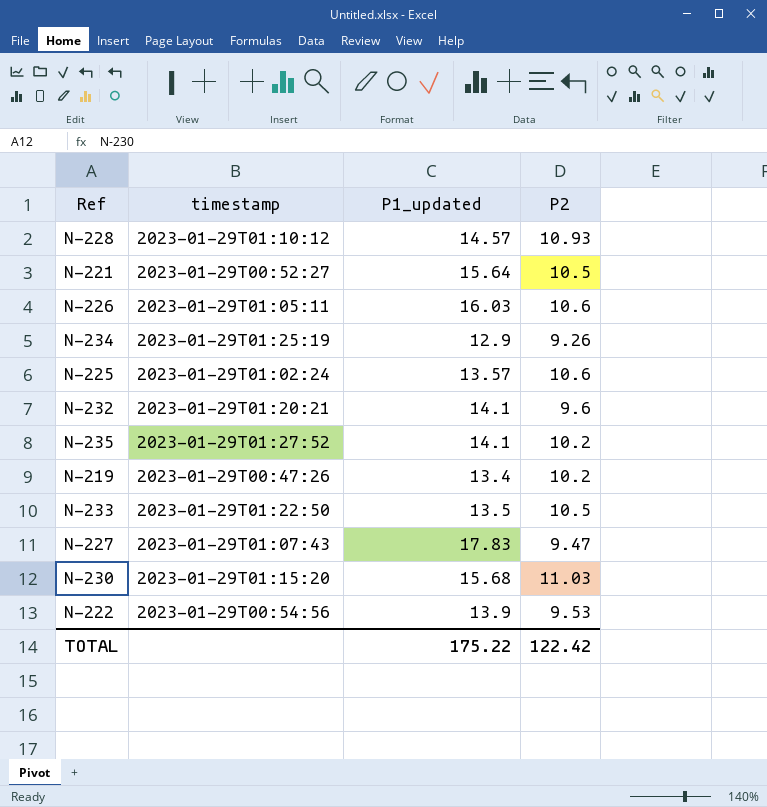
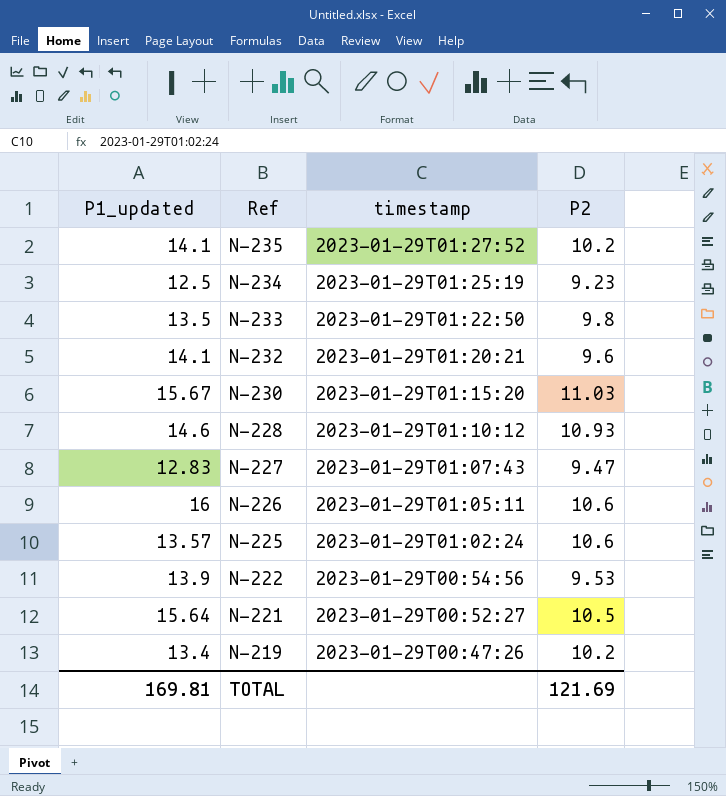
row order: none -> Ref descending
column P1_updated | position: 3 -> 1
N-234 | P1_updated: 12.9 -> 12.5
N-234 | P2: 9.26 -> 9.23
N-233 | P2: 10.5 -> 9.8
N-230 | P1_updated: 15.68 -> 15.67
N-228 | P1_updated: 14.57 -> 14.6
N-227 | P1_updated: 17.83 -> 12.83
N-226 | P1_updated: 16.03 -> 16
TOTAL | P1_updated: 175.22 -> 169.81
TOTAL | P2: 122.42 -> 121.69

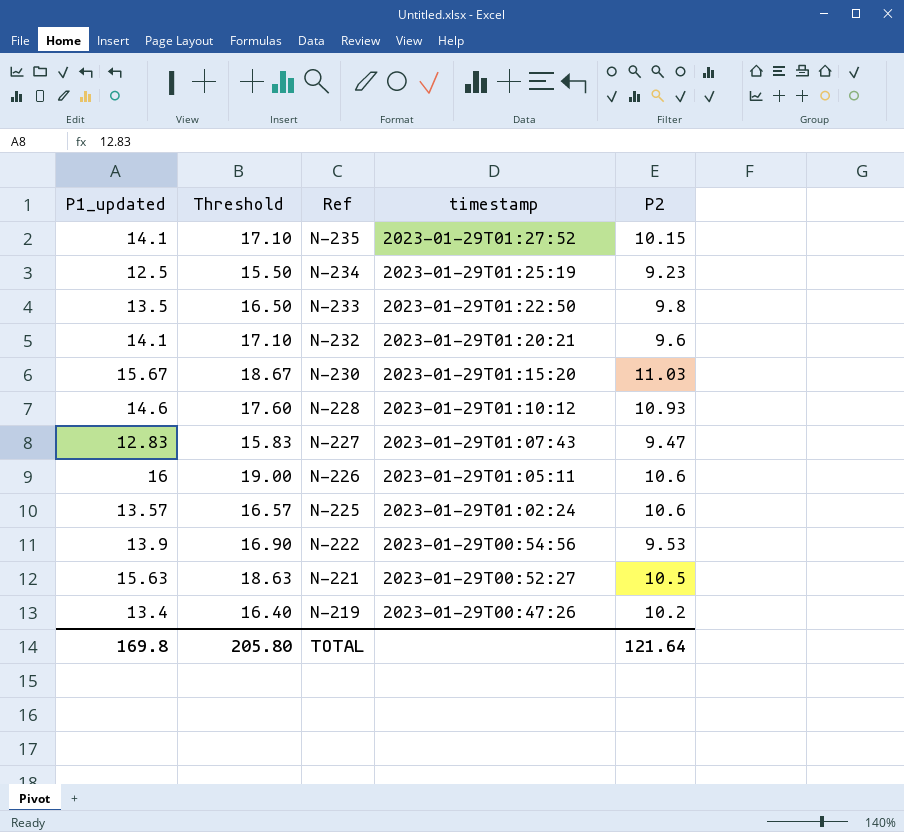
column Threshold | formula: none -> [P1_updated] + 3
N-235 | P2: 10.2 -> 10.15
N-221 | P1_updated: 15.64 -> 15.63
TOTAL | P1_updated: 169.81 -> 169.8
TOTAL | P2: 121.69 -> 121.64

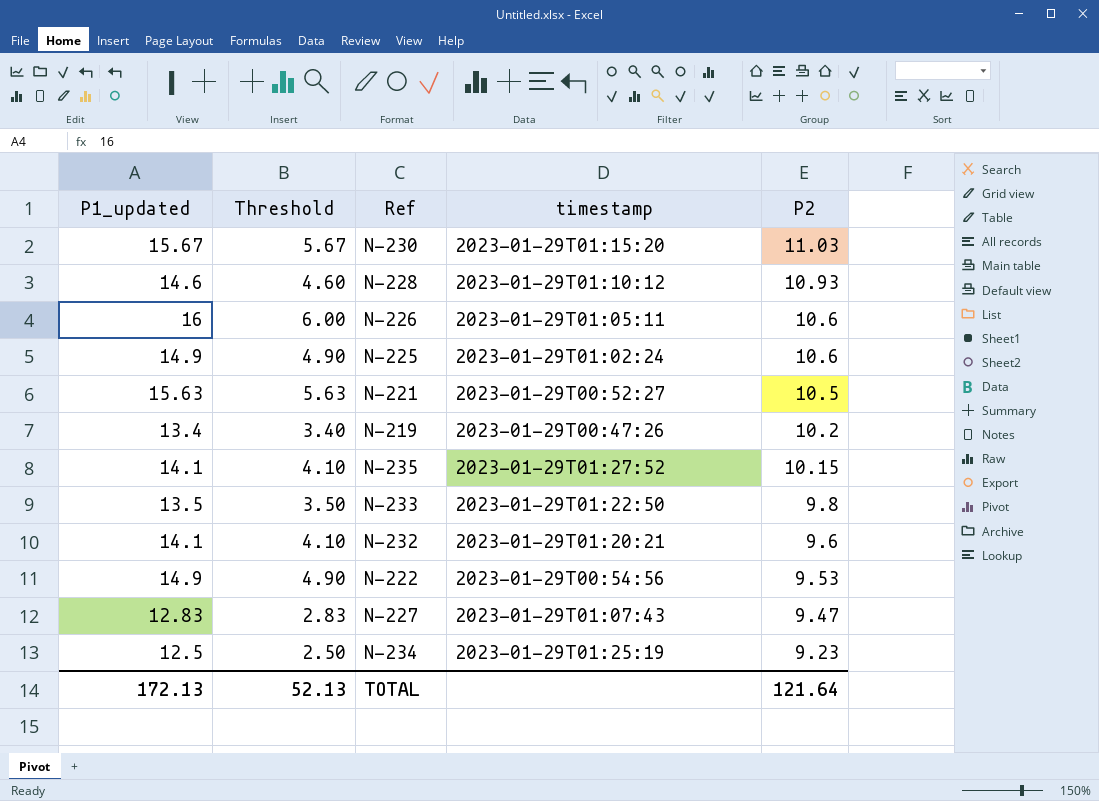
row order: Ref descending -> P2 descending
column Threshold | formula: [P1_updated] + 3 -> [P1_updated] - 10
N-225 | P1_updated: 13.57 -> 14.9
N-222 | P1_updated: 13.9 -> 14.9
TOTAL | P1_updated: 169.8 -> 172.13
TOTAL | Threshold: 205.80 -> 52.13

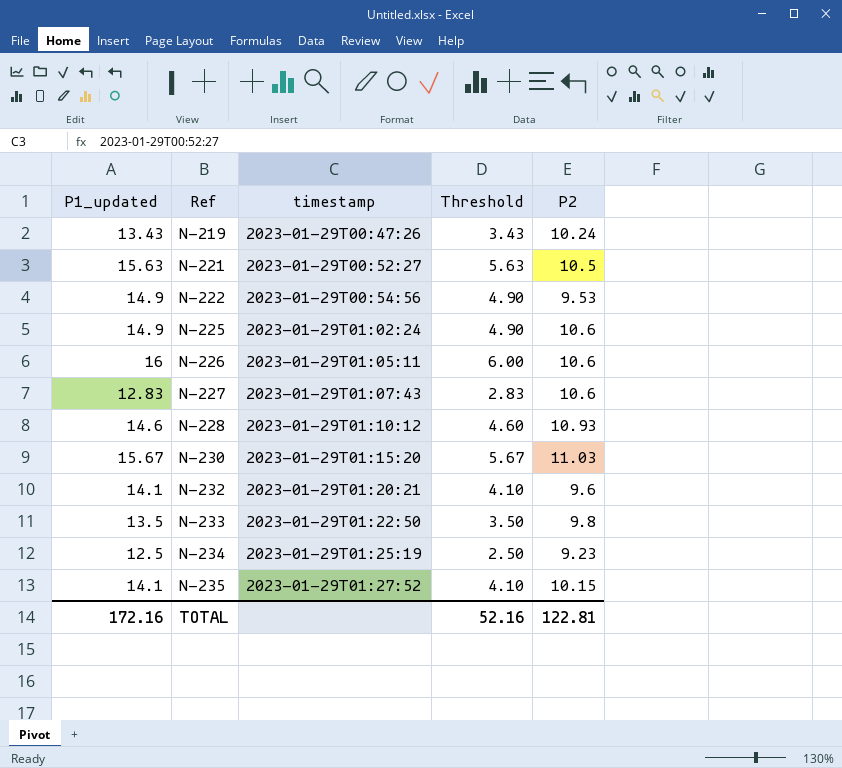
row order: P2 descending -> Ref ascending
column Threshold | position: 2 -> 4
N-219 | P1_updated: 13.4 -> 13.43
N-219 | Threshold: 3.40 -> 3.43
N-219 | P2: 10.2 -> 10.24
N-227 | P2: 9.47 -> 10.6
TOTAL | P1_updated: 172.13 -> 172.16
TOTAL | Threshold: 52.13 -> 52.16
TOTAL | P2: 121.64 -> 122.81

